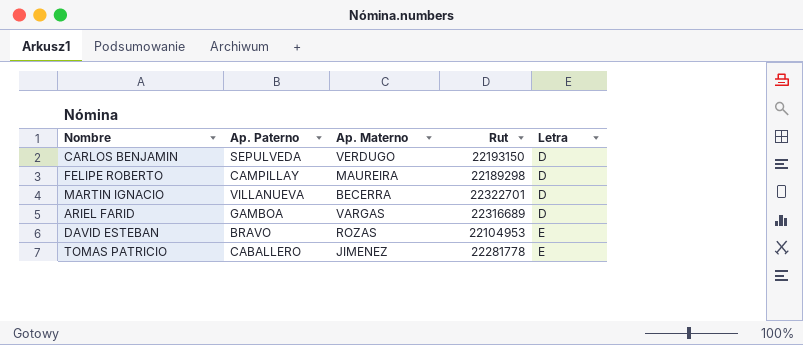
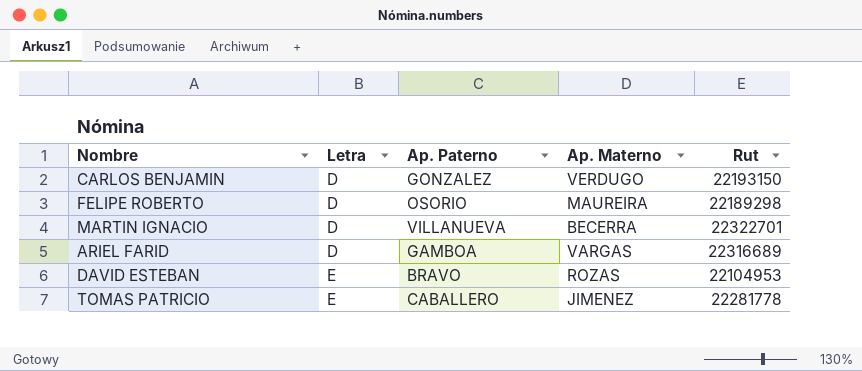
column Letra | position: 5 -> 2
CARLOS BENJAMIN | Ap. Paterno: SEPULVEDA -> GONZALEZ
FELIPE ROBERTO | Ap. Paterno: CAMPILLAY -> OSORIO

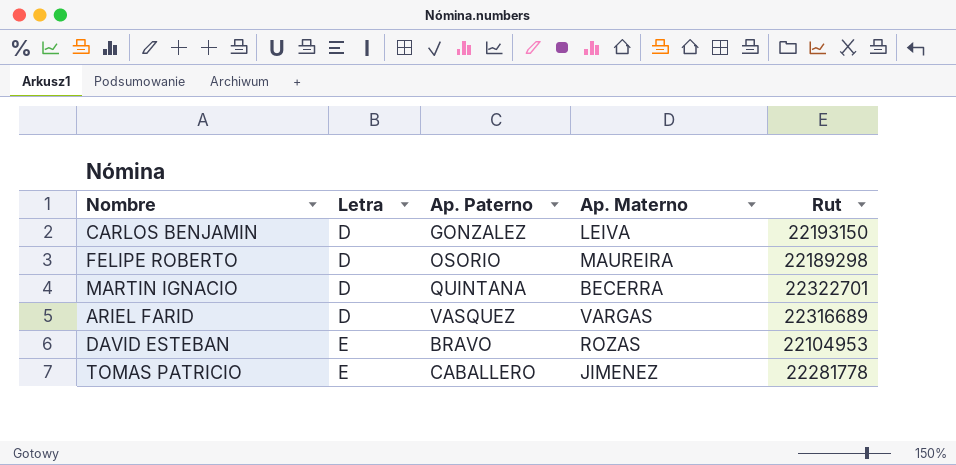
CARLOS BENJAMIN | Ap. Materno: VERDUGO -> LEIVA
MARTIN IGNACIO | Ap. Paterno: VILLANUEVA -> QUINTANA
ARIEL FARID | Ap. Paterno: GAMBOA -> VASQUEZ

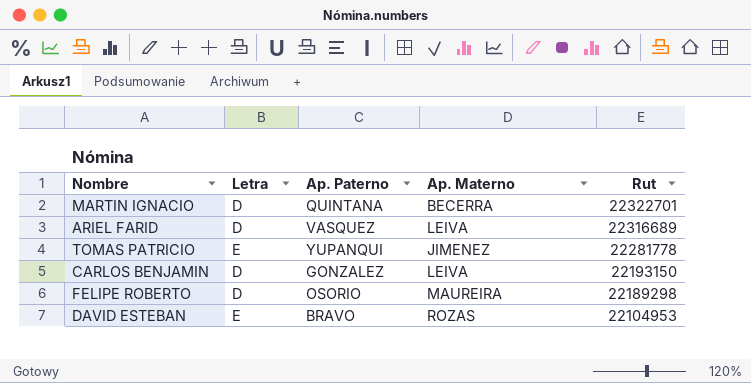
row order: Letra ascending -> Rut descending
ARIEL FARID | Ap. Materno: VARGAS -> LEIVA
TOMAS PATRICIO | Ap. Paterno: CABALLERO -> YUPANQUI

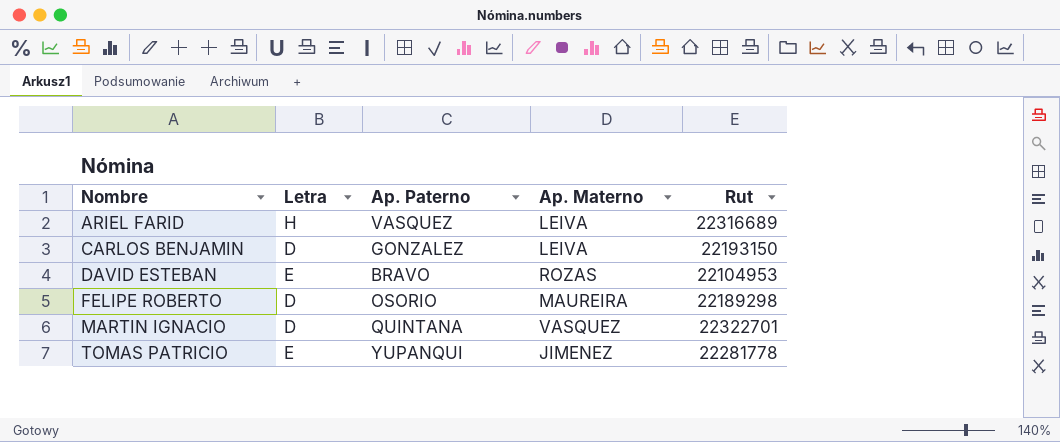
row order: Rut descending -> Nombre ascending
ARIEL FARID | Letra: D -> H
MARTIN IGNACIO | Ap. Materno: BECERRA -> VASQUEZ

